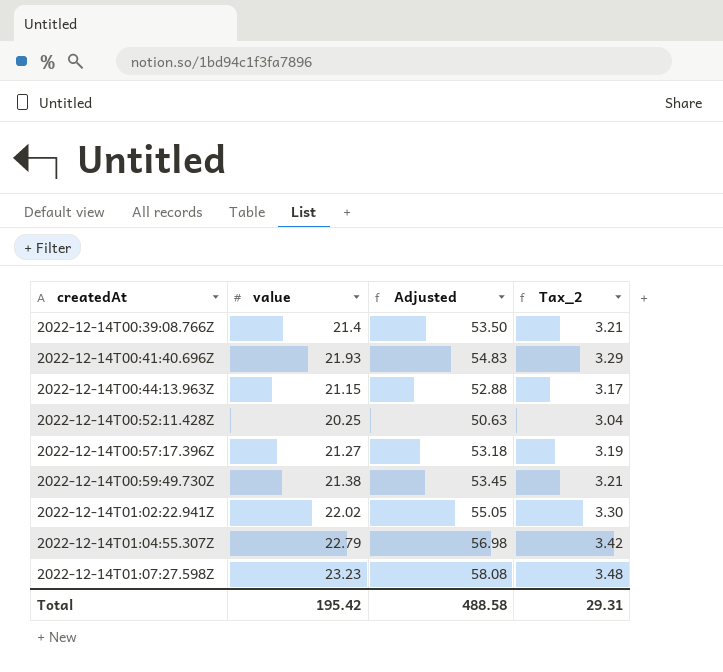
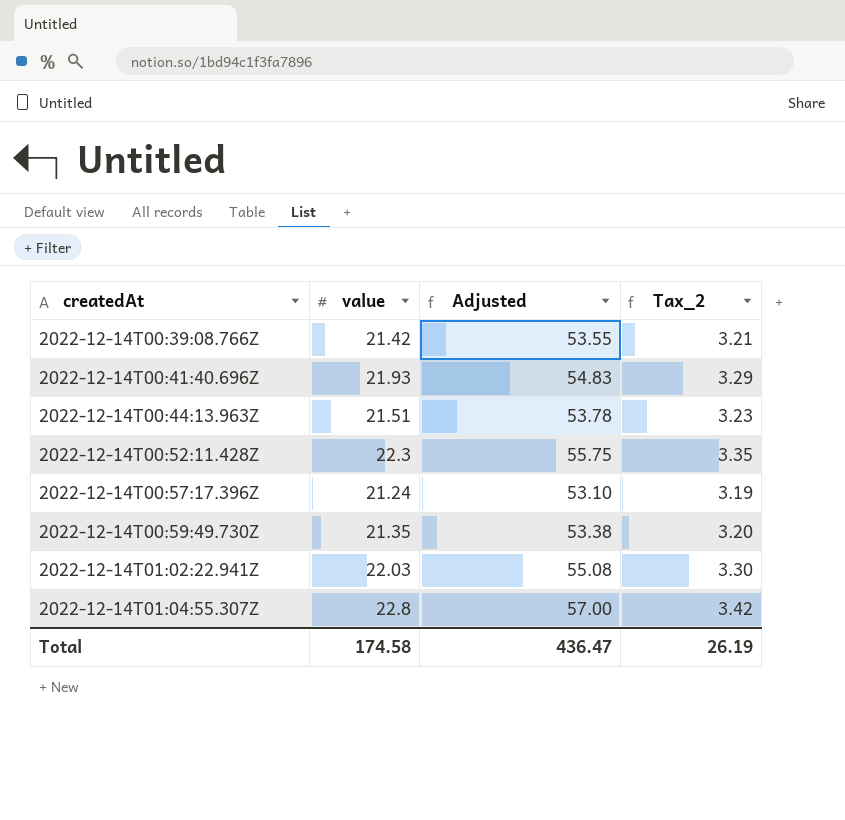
row 2022-12-14T01:07:27.598Z: 23.23 | 58.08 | 3.48 -> none
2022-12-14T00:39:08.766Z | value: 21.4 -> 21.42
2022-12-14T00:39:08.766Z | Adjusted: 53.50 -> 53.55
2022-12-14T00:44:13.963Z | value: 21.15 -> 21.51
2022-12-14T00:44:13.963Z | Adjusted: 52.88 -> 53.78
2022-12-14T00:44:13.963Z | Tax_2: 3.17 -> 3.23
2022-12-14T00:52:11.428Z | value: 20.25 -> 22.3
2022-12-14T00:52:11.428Z | Adjusted: 50.63 -> 55.75
2022-12-14T00:52:11.428Z | Tax_2: 3.04 -> 3.35
2022-12-14T00:57:17.396Z | value: 21.27 -> 21.24
2022-12-14T00:57:17.396Z | Adjusted: 53.18 -> 53.10
2022-12-14T00:59:49.730Z | value: 21.38 -> 21.35
2022-12-14T00:59:49.730Z | Adjusted: 53.45 -> 53.38
2022-12-14T00:59:49.730Z | Tax_2: 3.21 -> 3.20
2022-12-14T01:02:22.941Z | value: 22.02 -> 22.03
2022-12-14T01:02:22.941Z | Adjusted: 55.05 -> 55.08
2022-12-14T01:04:55.307Z | value: 22.79 -> 22.8
2022-12-14T01:04:55.307Z | Adjusted: 56.98 -> 57.00
Total | value: 195.42 -> 174.58
Total | Adjusted: 488.58 -> 436.47
Total | Tax_2: 29.31 -> 26.19

